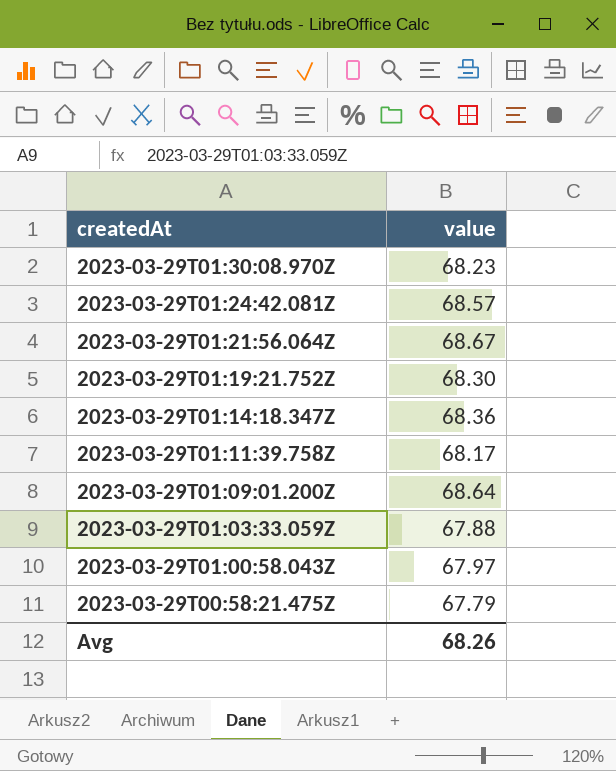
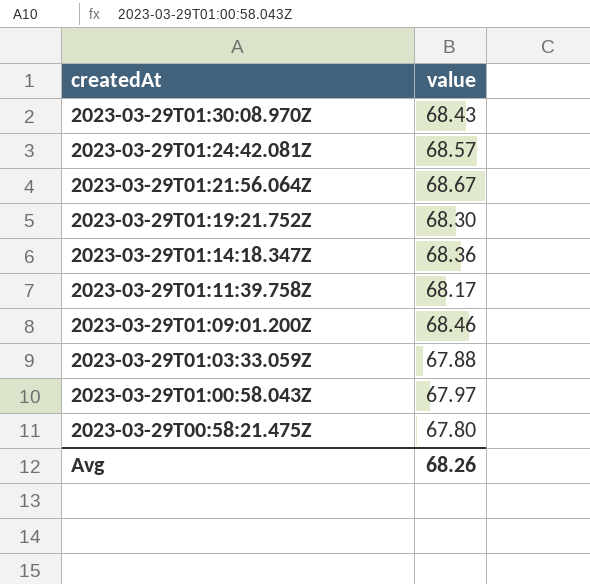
2023-03-29T01:30:08.970Z | value: 68.23 -> 68.43
2023-03-29T01:09:01.200Z | value: 68.64 -> 68.46
2023-03-29T00:58:21.475Z | value: 67.79 -> 67.80

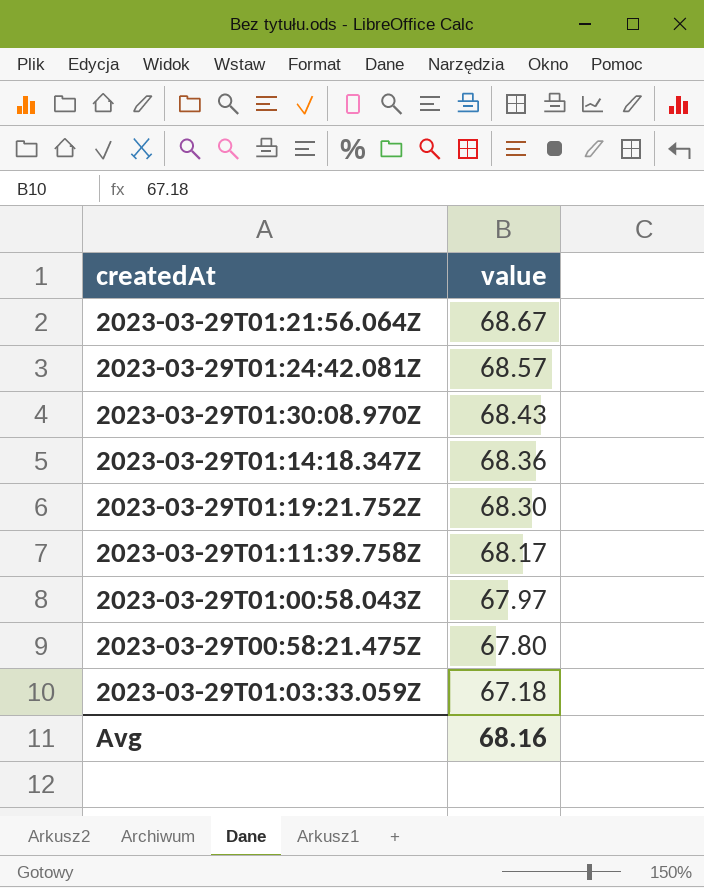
row order: createdAt descending -> value descending
row 2023-03-29T01:09:01.200Z: 68.46 -> none
2023-03-29T01:03:33.059Z | value: 67.88 -> 67.18
Avg | value: 68.26 -> 68.16

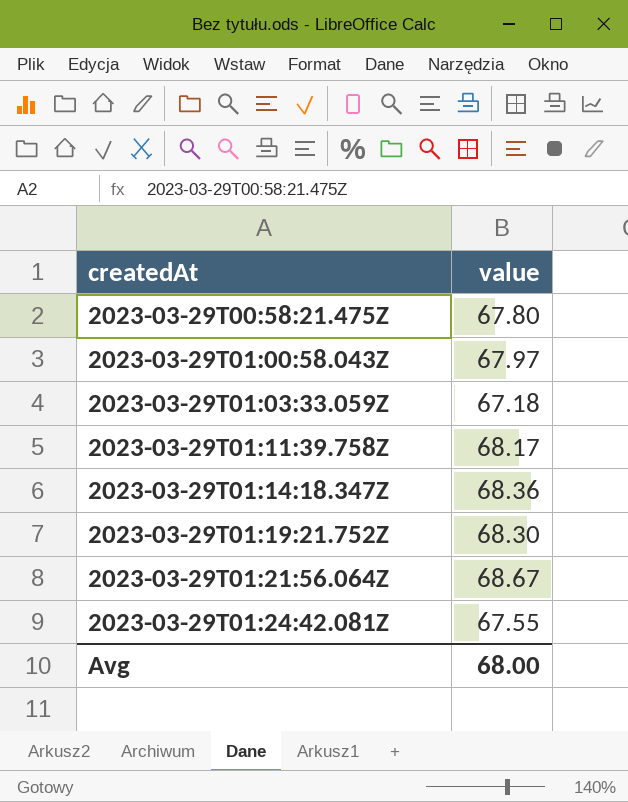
row order: value descending -> createdAt ascending
row 2023-03-29T01:30:08.970Z: 68.43 -> none
2023-03-29T01:24:42.081Z | value: 68.57 -> 67.55
Avg | value: 68.16 -> 68.00

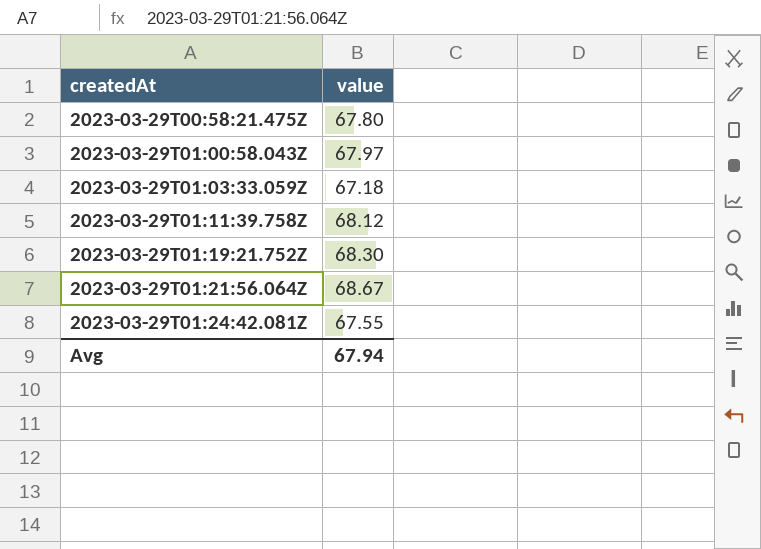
row 2023-03-29T01:14:18.347Z: 68.36 -> none
2023-03-29T01:11:39.758Z | value: 68.17 -> 68.12
Avg | value: 68.00 -> 67.94

